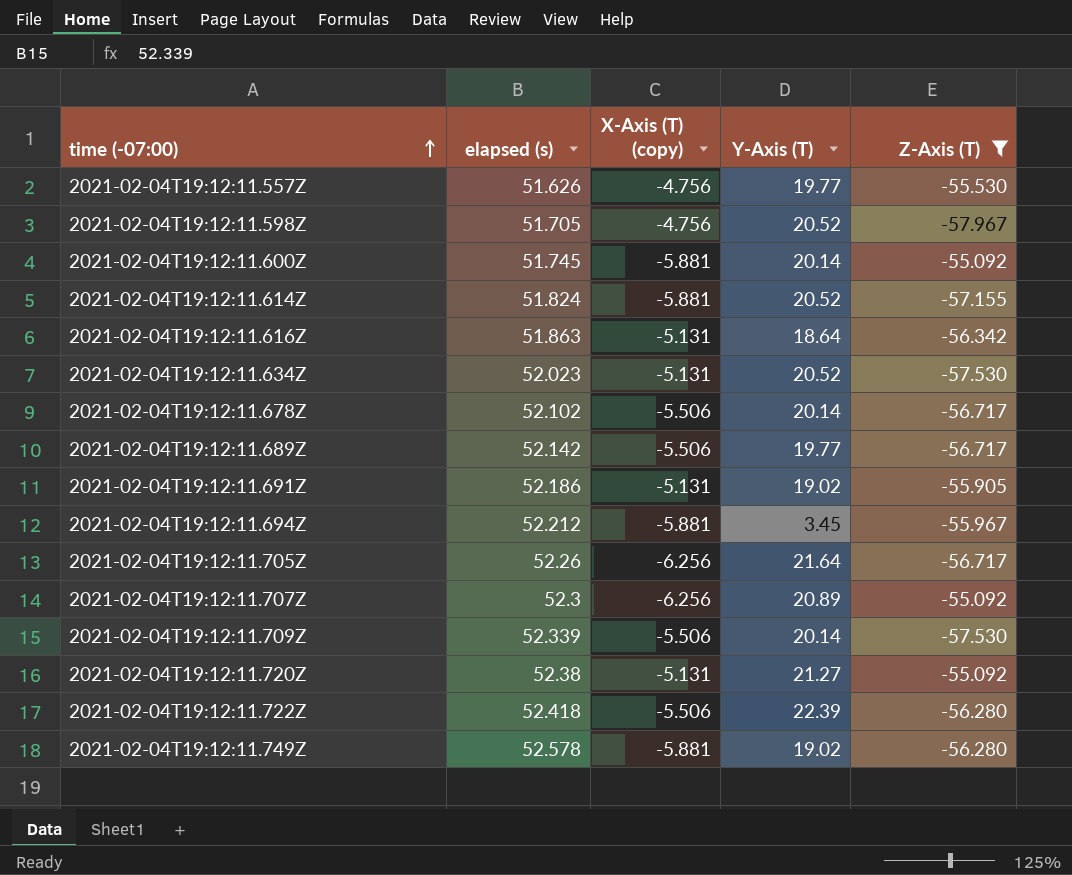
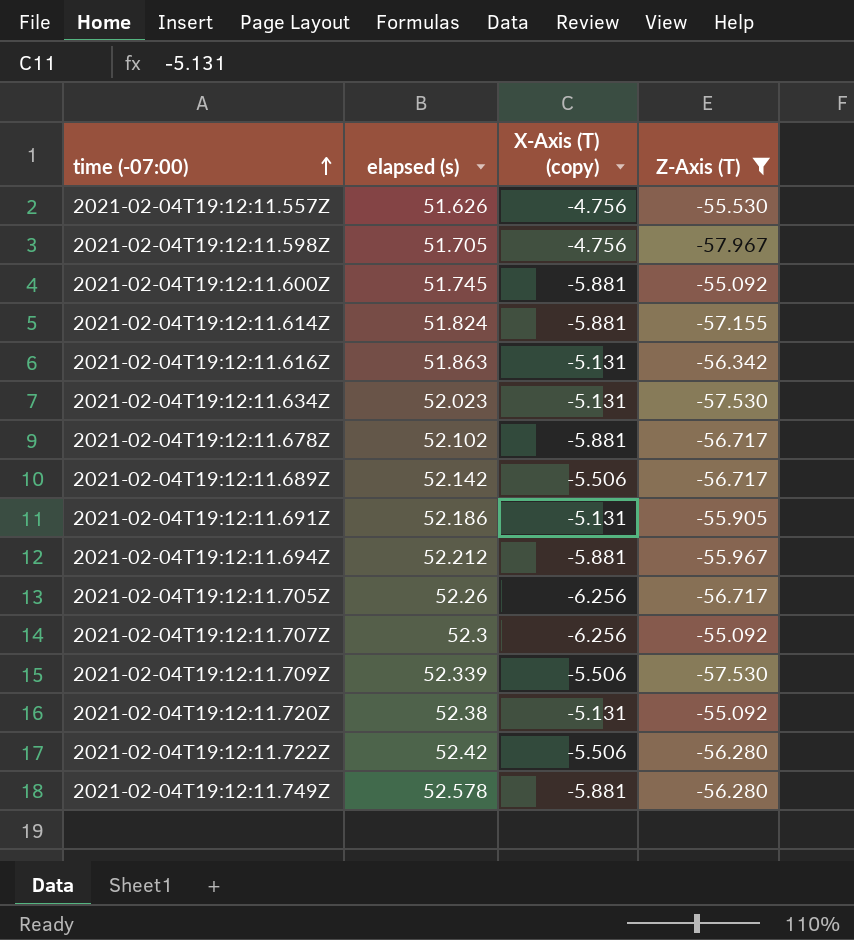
column Y-Axis (T) | position: 4 -> none
2021-02-04T19:12:11.678Z | X-Axis (T) (copy): -5.506 -> -5.881
2021-02-04T19:12:11.722Z | elapsed (s): 52.418 -> 52.42

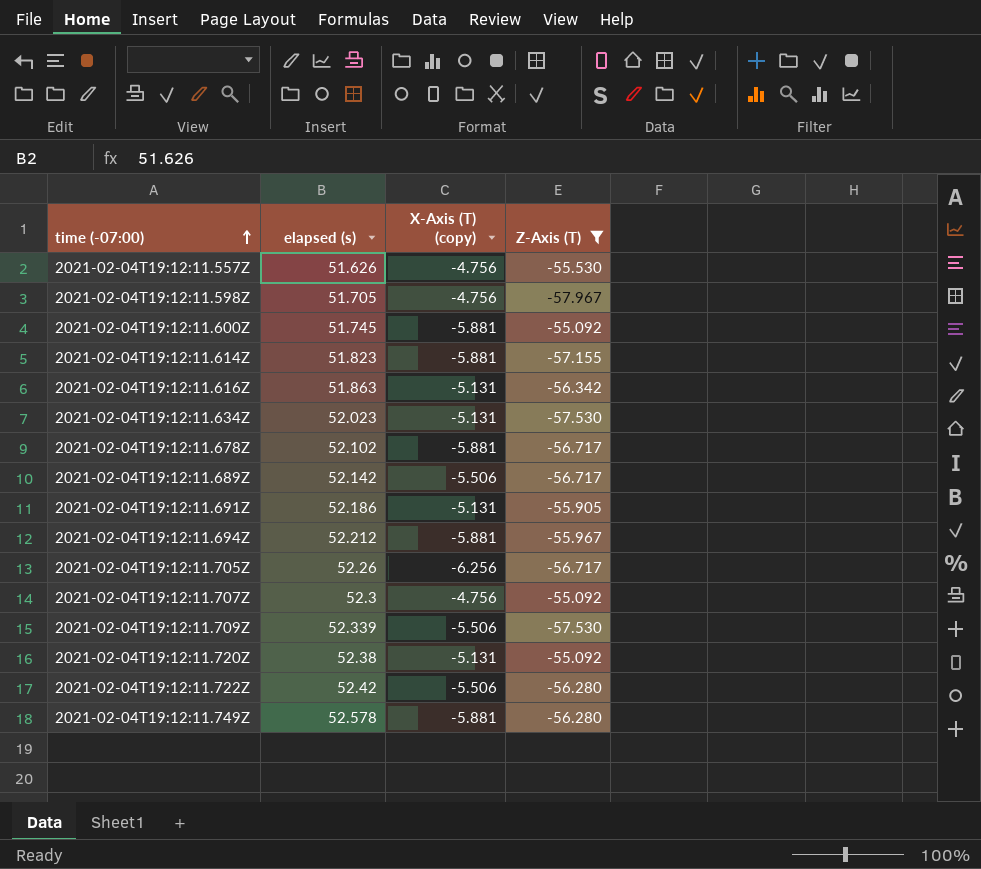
2021-02-04T19:12:11.614Z | elapsed (s): 51.824 -> 51.823
2021-02-04T19:12:11.707Z | X-Axis (T) (copy): -6.256 -> -4.756

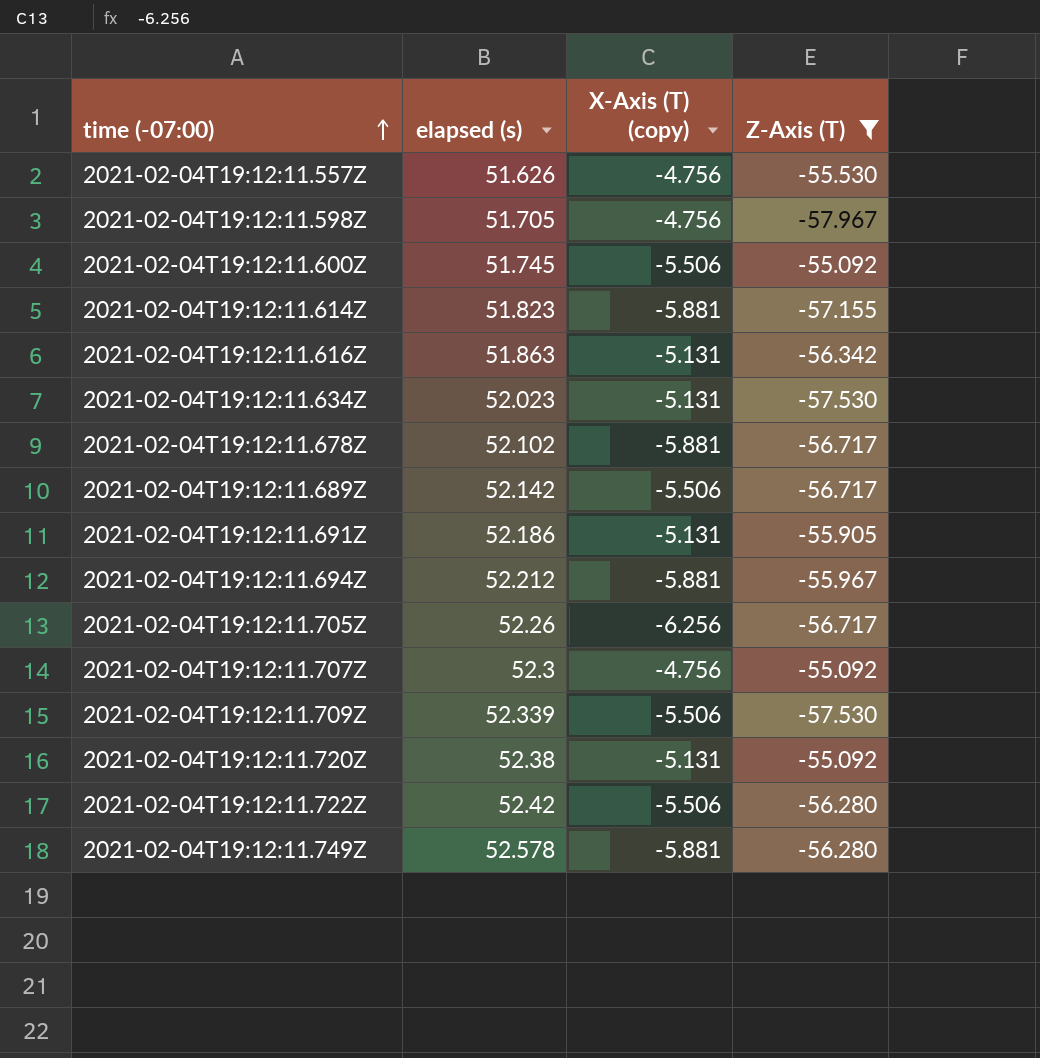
2021-02-04T19:12:11.600Z | X-Axis (T) (copy): -5.881 -> -5.506

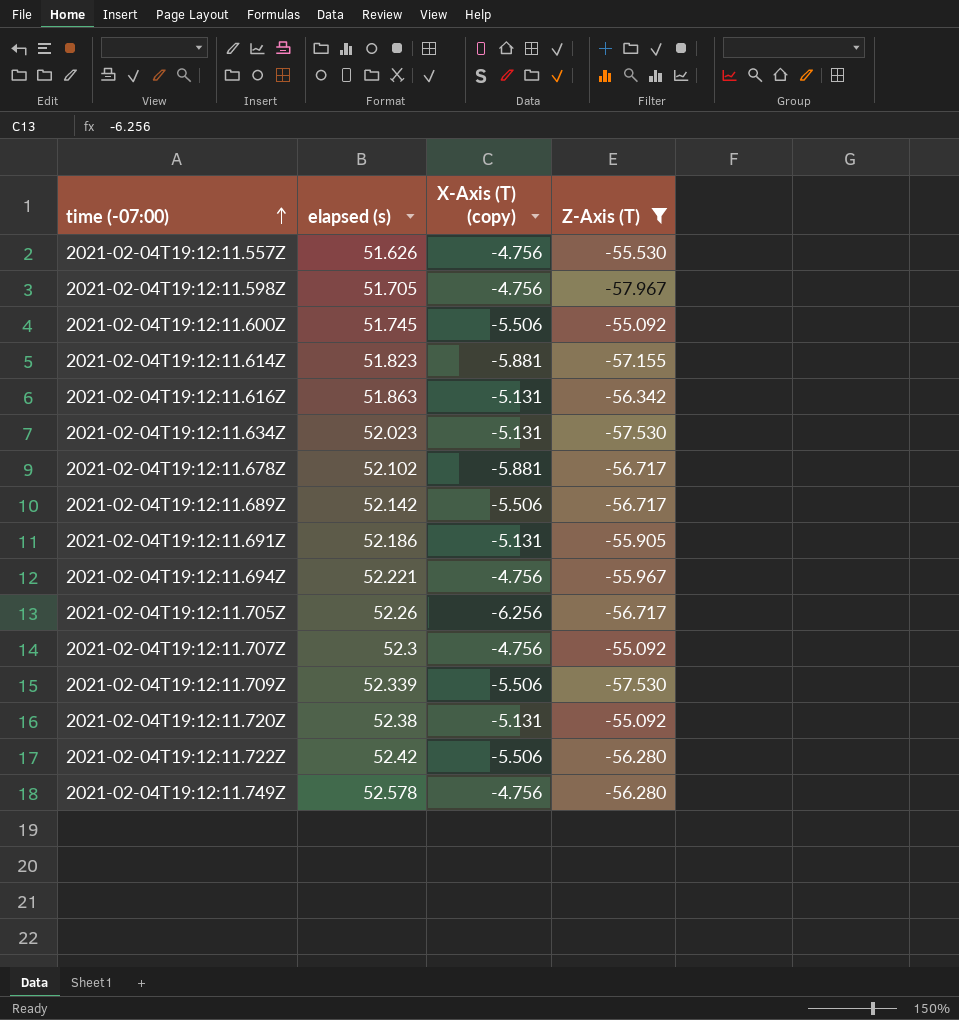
2021-02-04T19:12:11.694Z | elapsed (s): 52.212 -> 52.221
2021-02-04T19:12:11.694Z | X-Axis (T) (copy): -5.881 -> -4.756
2021-02-04T19:12:11.749Z | X-Axis (T) (copy): -5.881 -> -4.756

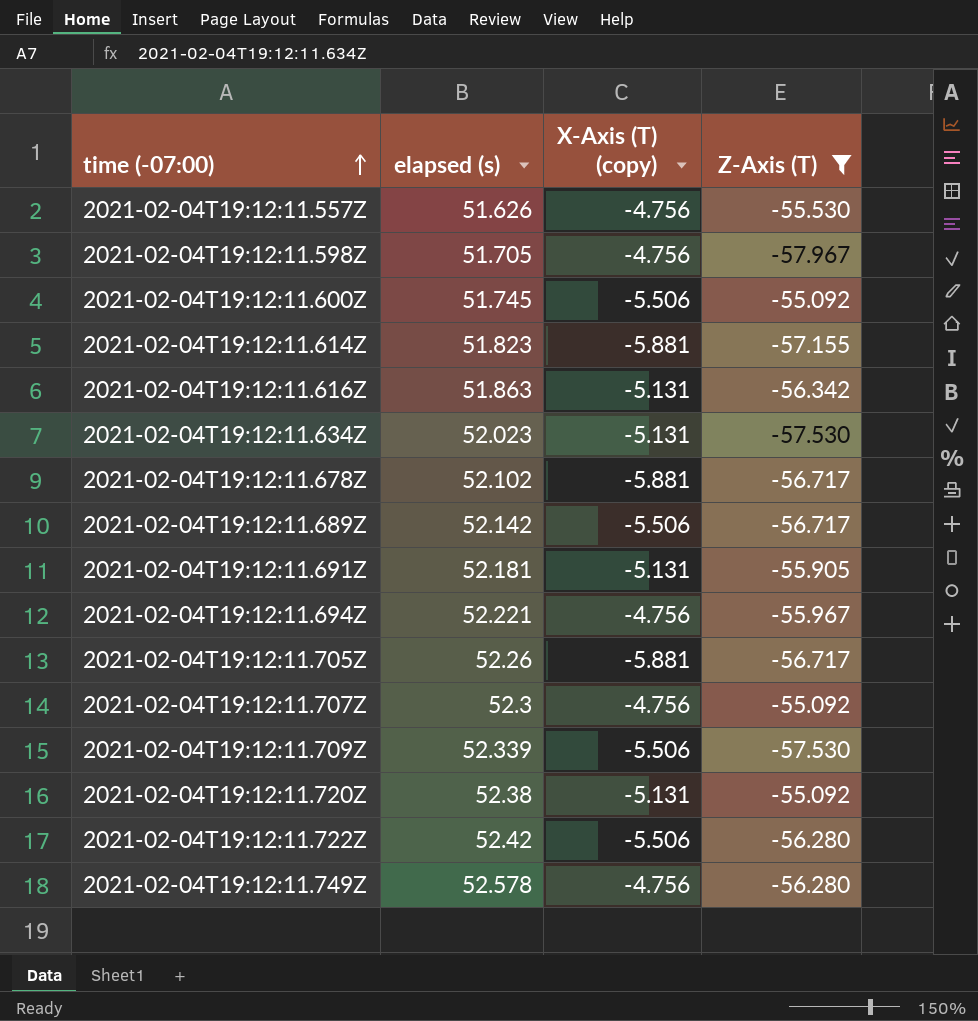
2021-02-04T19:12:11.691Z | elapsed (s): 52.186 -> 52.181
2021-02-04T19:12:11.705Z | X-Axis (T) (copy): -6.256 -> -5.881

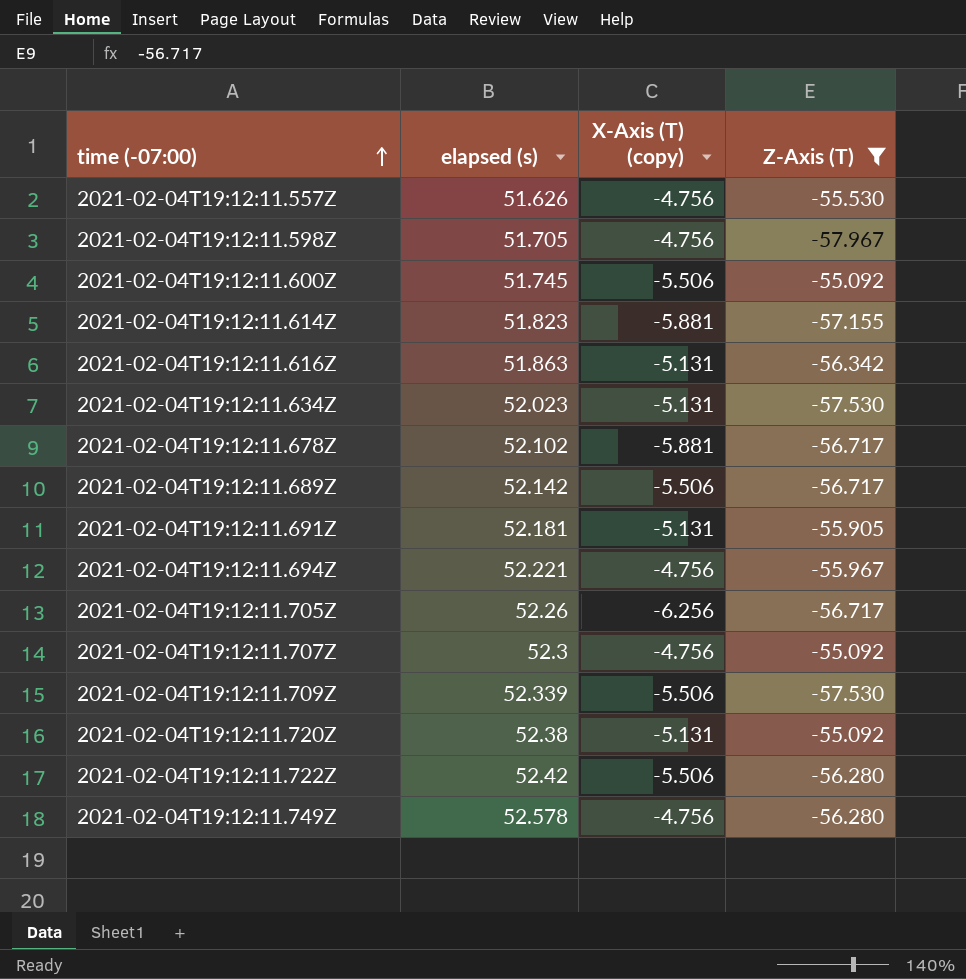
2021-02-04T19:12:11.705Z | X-Axis (T) (copy): -5.881 -> -6.256

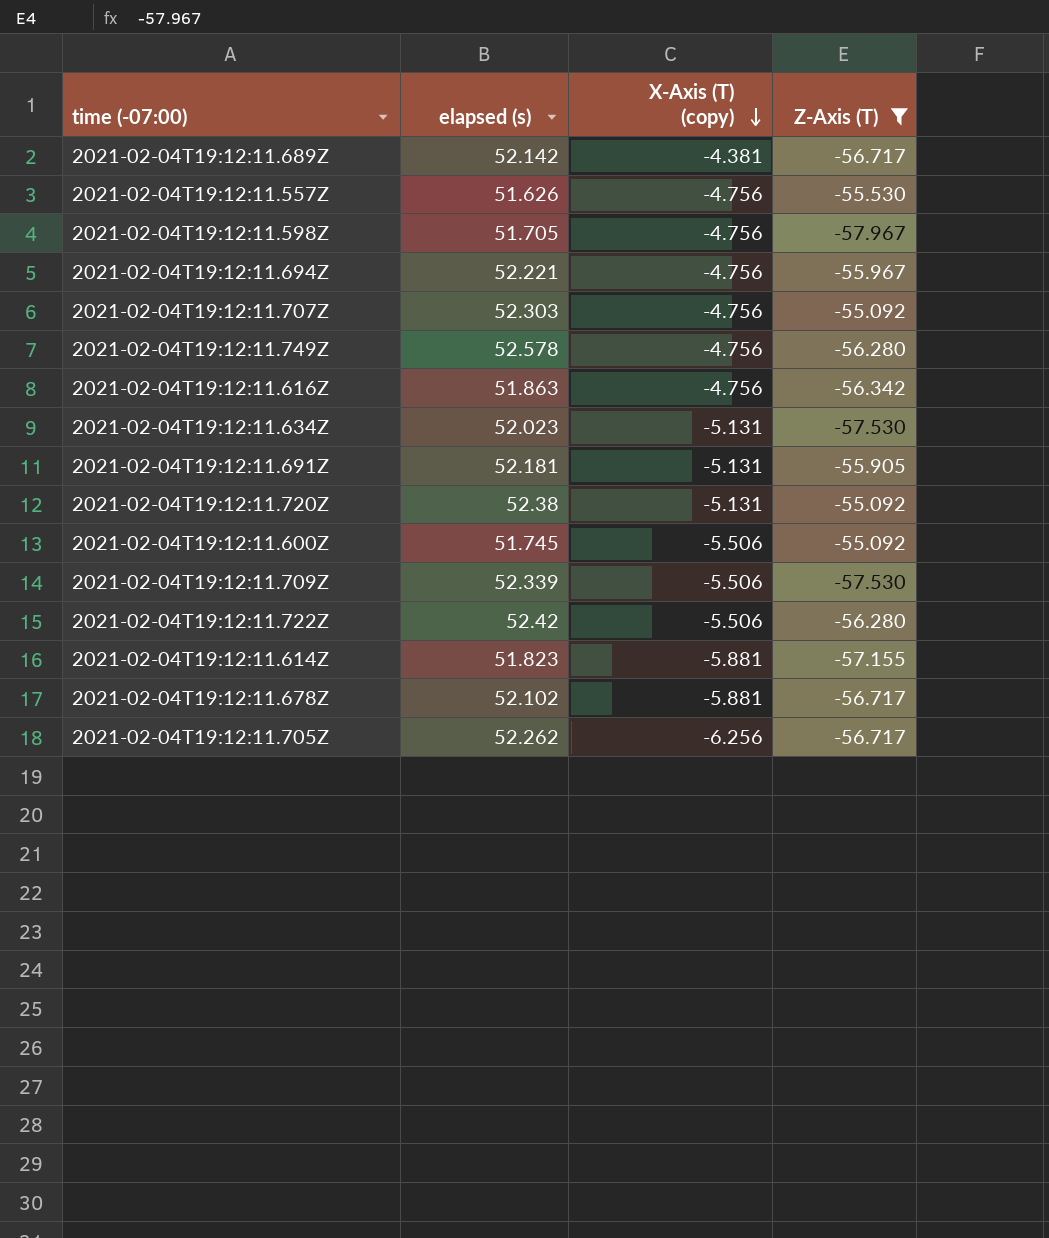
row order: time (-07:00) ascending -> X-Axis (T) (copy) descending
2021-02-04T19:12:11.689Z | X-Axis (T) (copy): -5.506 -> -4.381
2021-02-04T19:12:11.707Z | elapsed (s): 52.3 -> 52.303
2021-02-04T19:12:11.616Z | X-Axis (T) (copy): -5.131 -> -4.756
2021-02-04T19:12:11.705Z | elapsed (s): 52.26 -> 52.262

